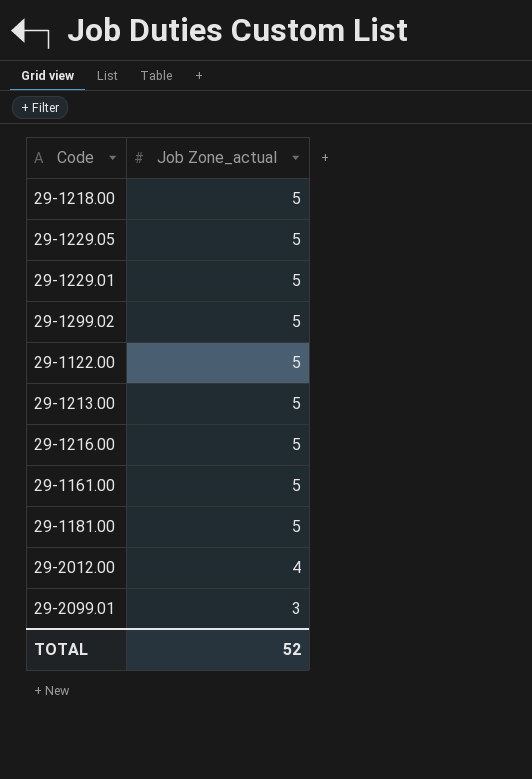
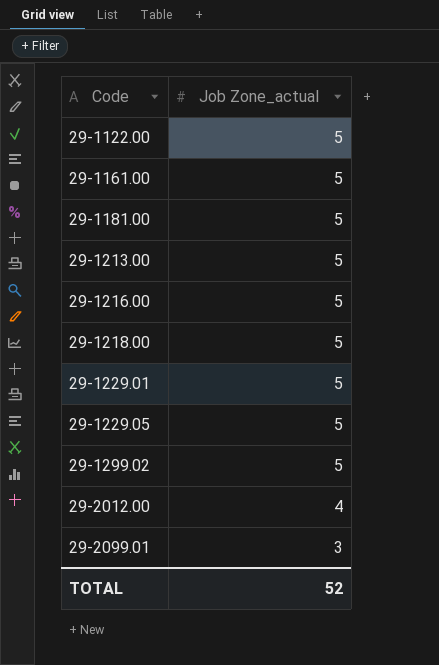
row order: Job Zone_actual descending -> Code ascending

